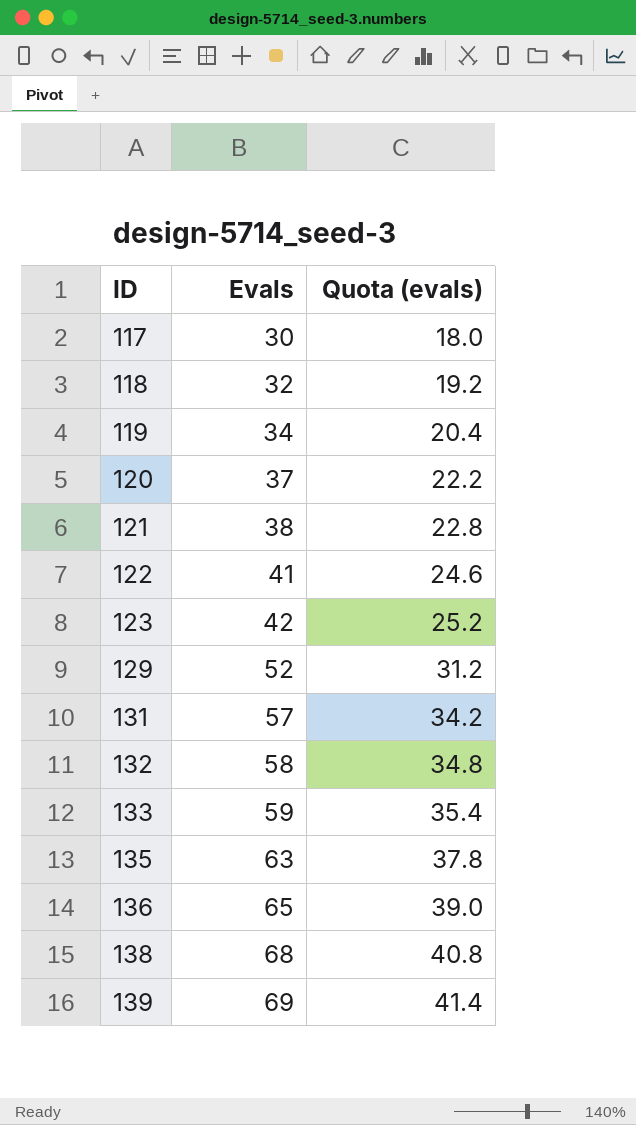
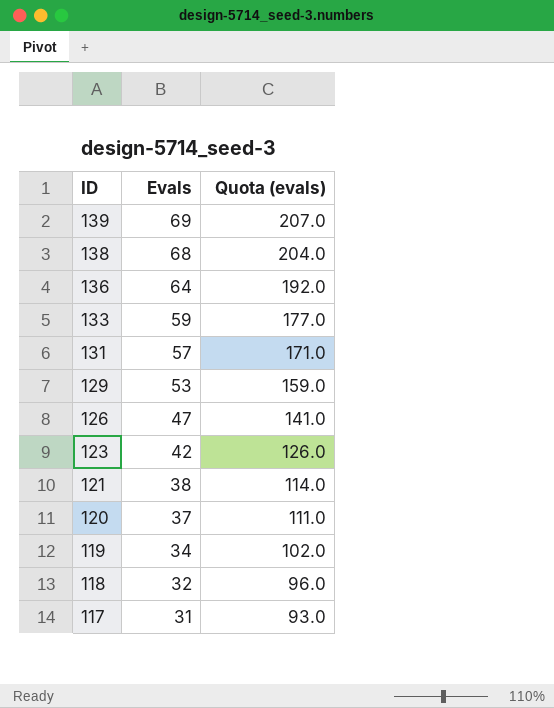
row order: ID ascending -> ID descending
column Quota (evals) | formula: [Evals] * 0.6 -> [Evals] * 3
row 122: 41 | 24.6 -> none
row 132: 58 | 34.8 -> none
row 135: 63 | 37.8 -> none
136 | Evals: 65 -> 64
129 | Evals: 52 -> 53
row 126: none -> 47 | 141.0
117 | Evals: 30 -> 31

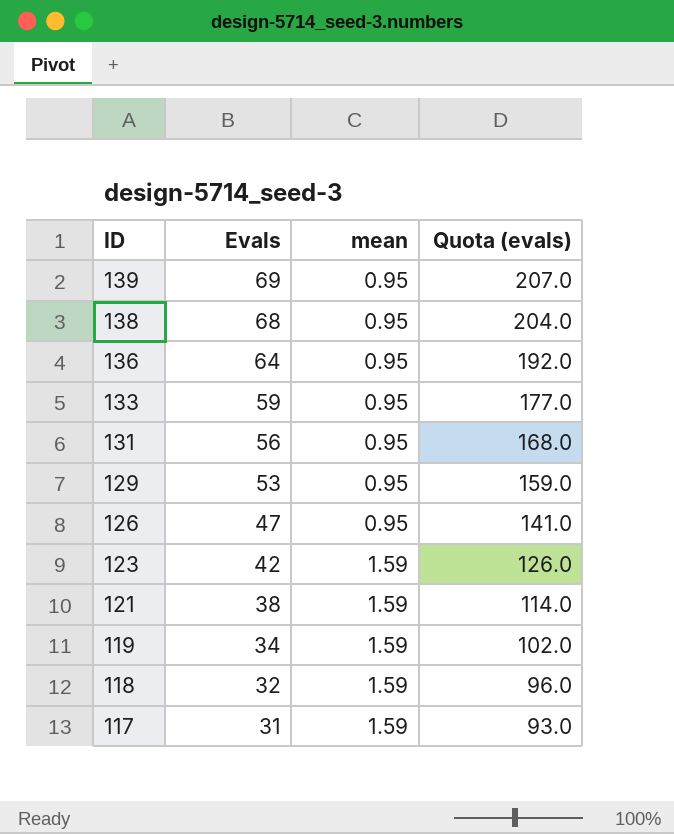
column mean | position: none -> 3
row 120: 37 | 111.0 -> none
131 | Evals: 57 -> 56
131 | Quota (evals): 171.0 -> 168.0

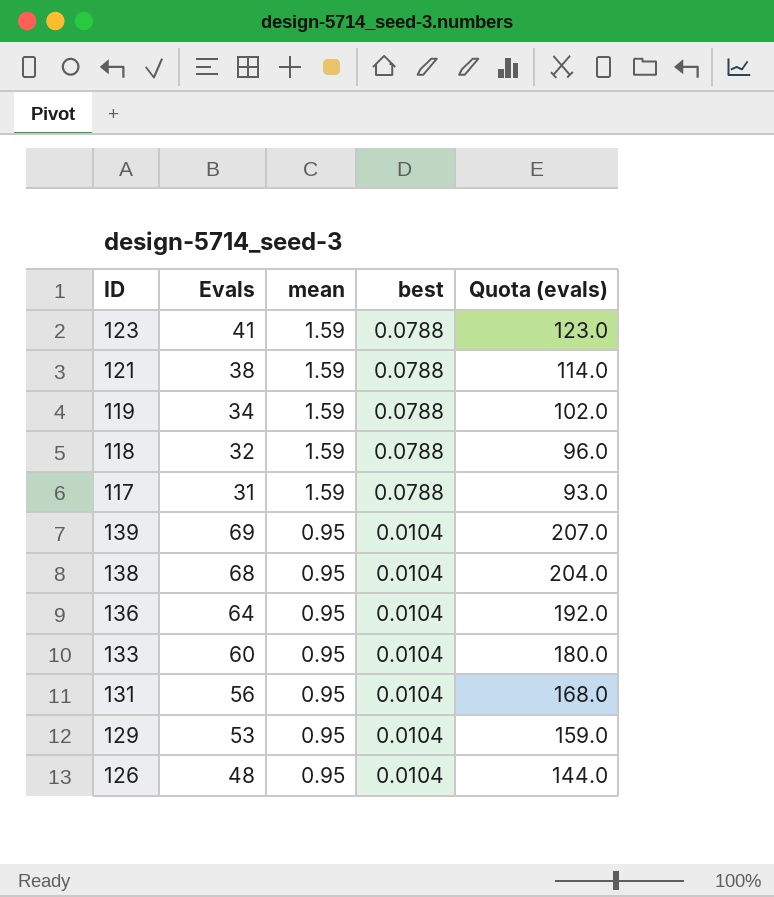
row order: ID descending -> mean descending
column best | position: none -> 4
123 | Evals: 42 -> 41
123 | Quota (evals): 126.0 -> 123.0
133 | Evals: 59 -> 60
133 | Quota (evals): 177.0 -> 180.0
126 | Evals: 47 -> 48
126 | Quota (evals): 141.0 -> 144.0

